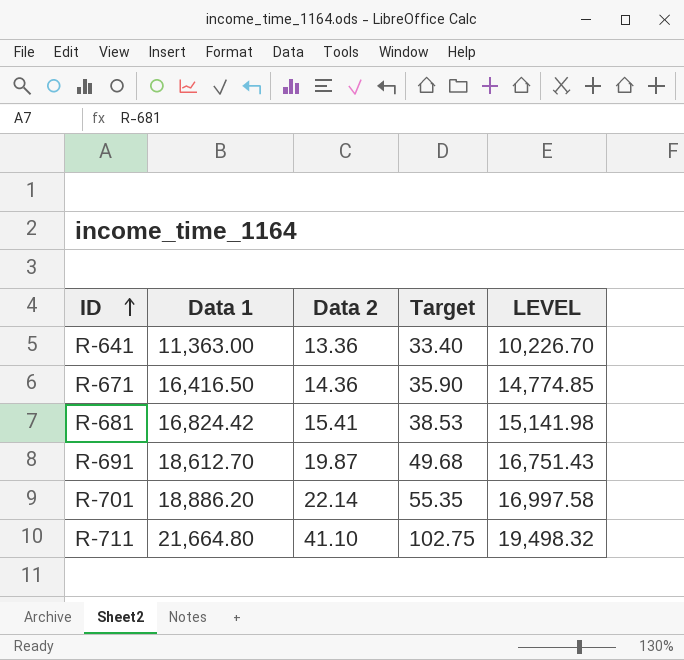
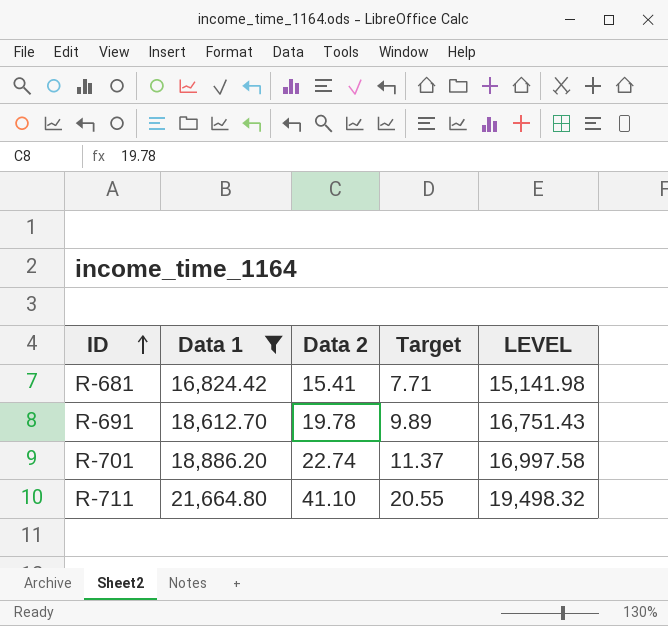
filter: none -> Data 1 >= 16,824.42
column Target | formula: [Data 2] * 2.5 -> [Data 2] * 0.5
R-691 | Data 2: 19.87 -> 19.78
R-701 | Data 2: 22.14 -> 22.74

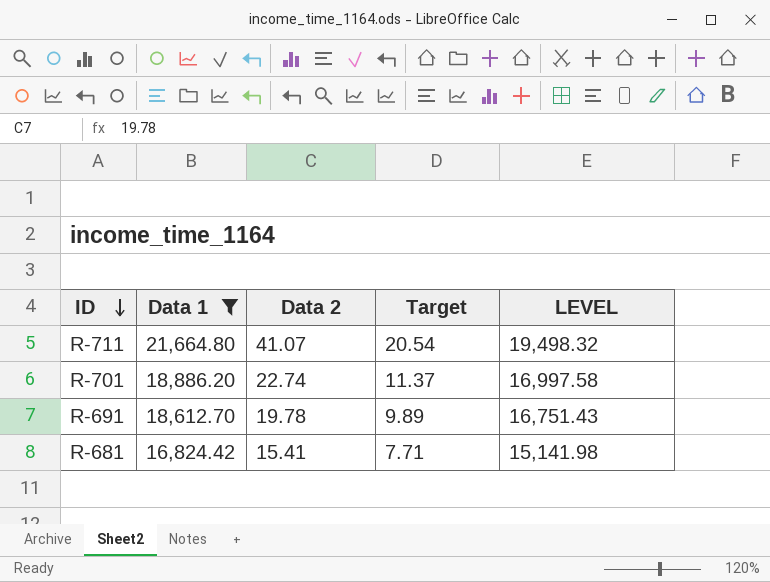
row order: ID ascending -> ID descending
R-711 | Data 2: 41.10 -> 41.07
R-711 | Target: 20.55 -> 20.54

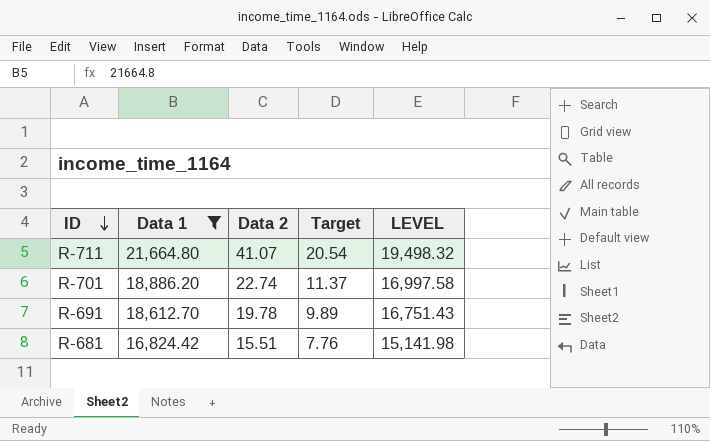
R-681 | Data 2: 15.41 -> 15.51
R-681 | Target: 7.71 -> 7.76

